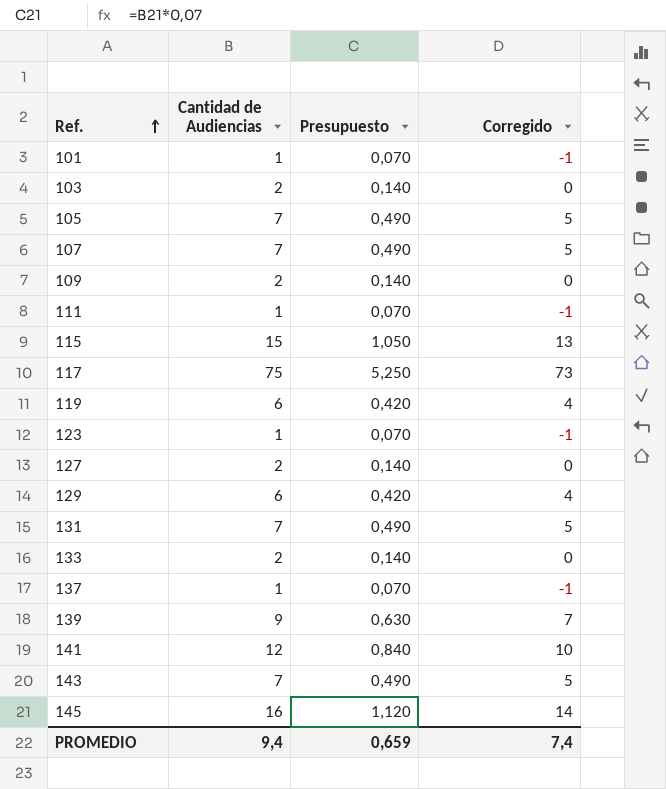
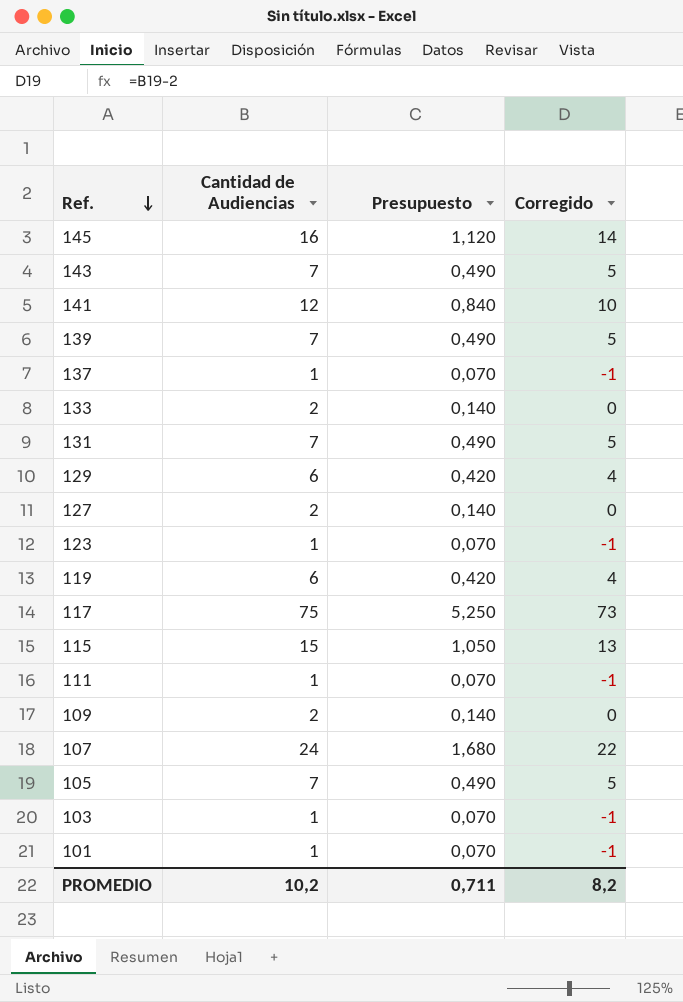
row order: Ref. ascending -> Ref. descending
139 | Cantidad de Audiencias: 9 -> 7
139 | Presupuesto: 0,630 -> 0,490
139 | Corregido: 7 -> 5
107 | Cantidad de Audiencias: 7 -> 24
107 | Presupuesto: 0,490 -> 1,680
107 | Corregido: 5 -> 22
103 | Cantidad de Audiencias: 2 -> 1
103 | Presupuesto: 0,140 -> 0,070
103 | Corregido: 0 -> -1
PROMEDIO | Cantidad de Audiencias: 9,4 -> 10,2
PROMEDIO | Presupuesto: 0,659 -> 0,711
PROMEDIO | Corregido: 7,4 -> 8,2

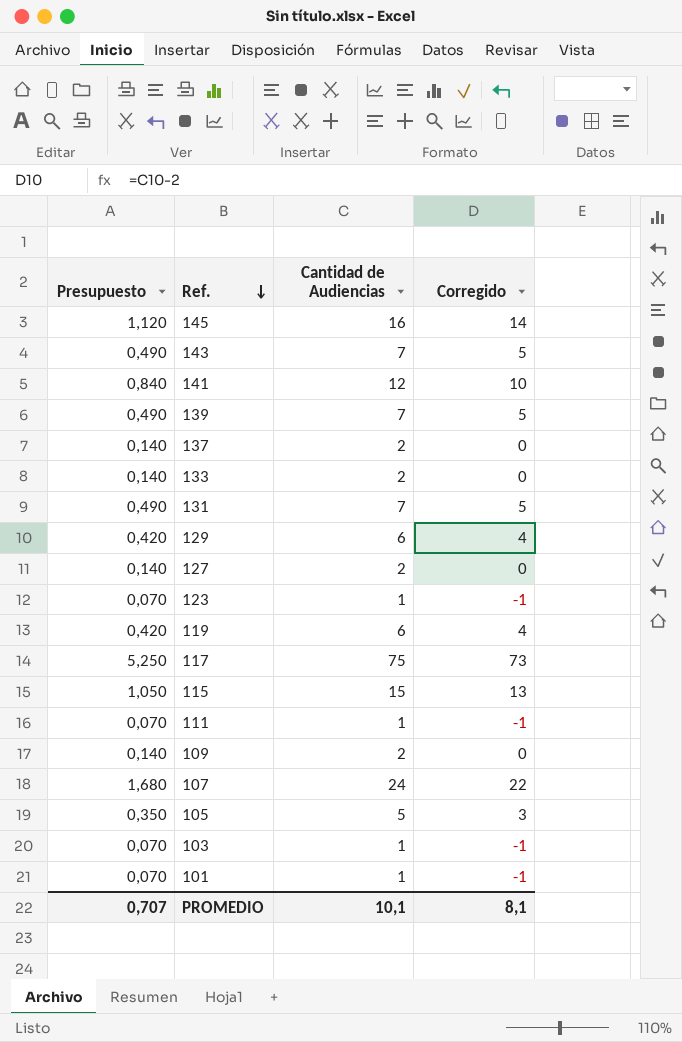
column Presupuesto | position: 3 -> 1
137 | Presupuesto: 0,070 -> 0,140
137 | Cantidad de Audiencias: 1 -> 2
137 | Corregido: -1 -> 0
105 | Presupuesto: 0,490 -> 0,350
105 | Cantidad de Audiencias: 7 -> 5
105 | Corregido: 5 -> 3
PROMEDIO | Presupuesto: 0,711 -> 0,707
PROMEDIO | Cantidad de Audiencias: 10,2 -> 10,1
PROMEDIO | Corregido: 8,2 -> 8,1

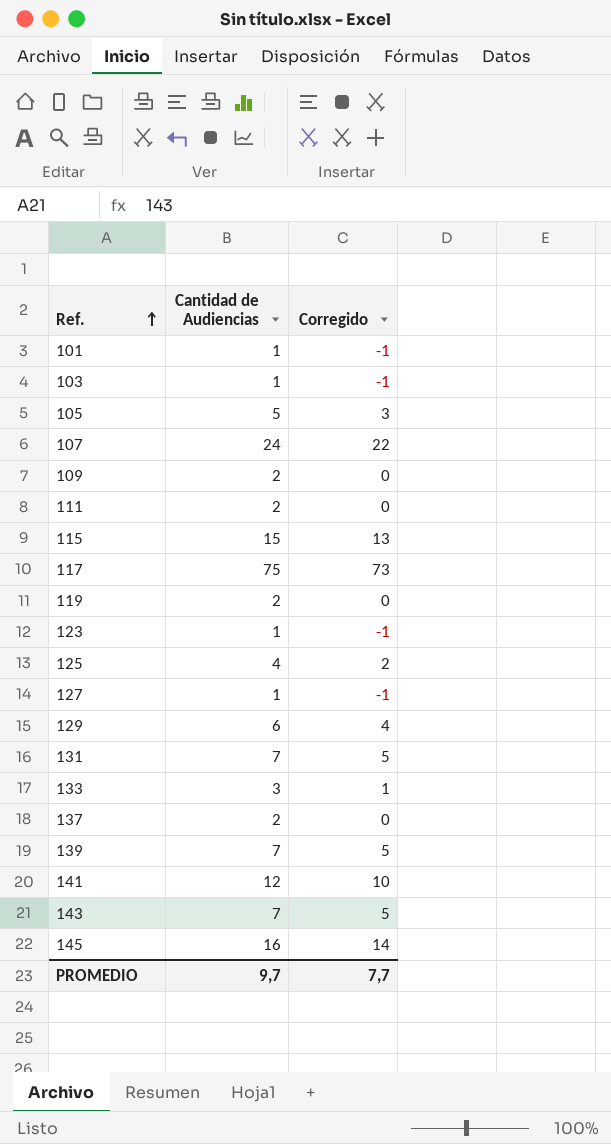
row order: Ref. descending -> Ref. ascending
column Presupuesto | formula: [Cantidad de Audiencias] * 0,07 -> none
111 | Cantidad de Audiencias: 1 -> 2
111 | Corregido: -1 -> 0
119 | Cantidad de Audiencias: 6 -> 2
119 | Corregido: 4 -> 0
row 125: none -> 4 | 2
127 | Cantidad de Audiencias: 2 -> 1
127 | Corregido: 0 -> -1
133 | Cantidad de Audiencias: 2 -> 3
133 | Corregido: 0 -> 1
PROMEDIO | Cantidad de Audiencias: 10,1 -> 9,7
PROMEDIO | Corregido: 8,1 -> 7,7

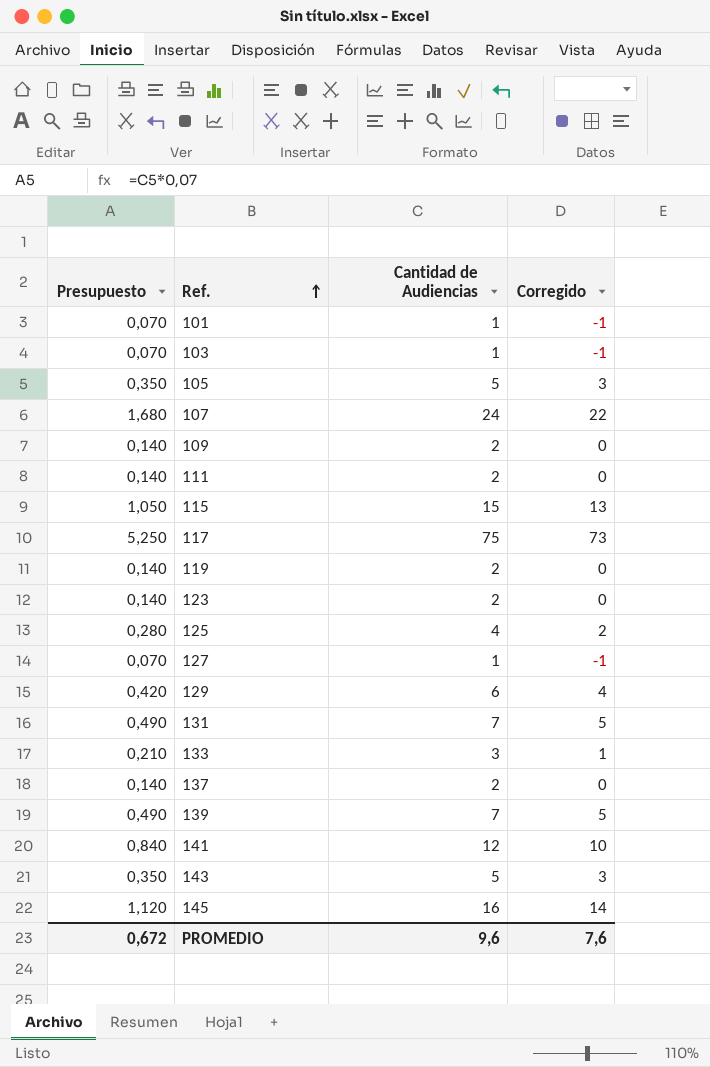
column Presupuesto | formula: none -> [Cantidad de Audiencias] * 0,07
123 | Cantidad de Audiencias: 1 -> 2
123 | Corregido: -1 -> 0
143 | Cantidad de Audiencias: 7 -> 5
143 | Corregido: 5 -> 3
PROMEDIO | Cantidad de Audiencias: 9,7 -> 9,6
PROMEDIO | Corregido: 7,7 -> 7,6

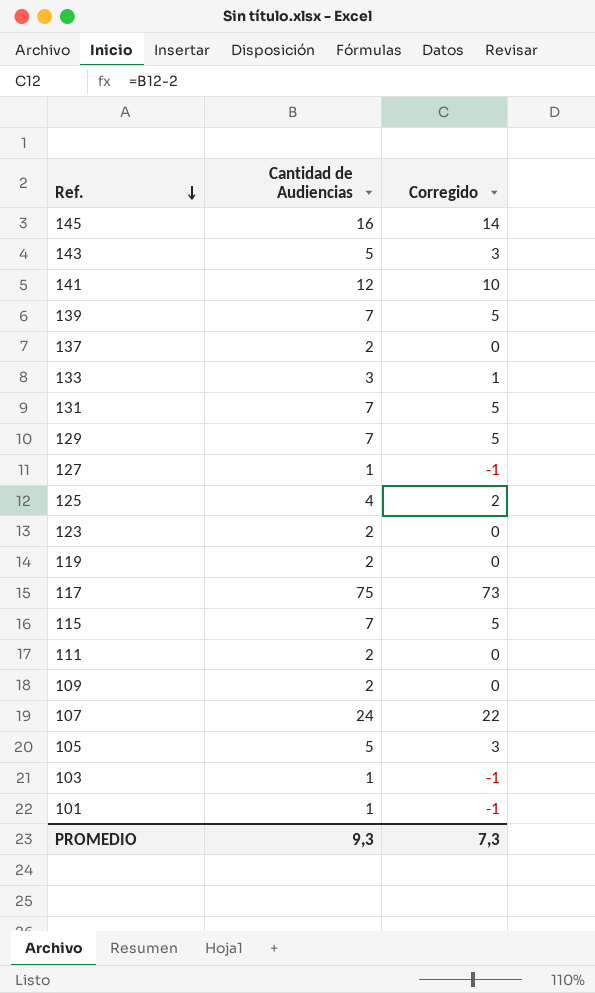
row order: Ref. ascending -> Ref. descending
column Presupuesto | formula: [Cantidad de Audiencias] * 0,07 -> none
129 | Cantidad de Audiencias: 6 -> 7
129 | Corregido: 4 -> 5
115 | Cantidad de Audiencias: 15 -> 7
115 | Corregido: 13 -> 5
PROMEDIO | Cantidad de Audiencias: 9,6 -> 9,3
PROMEDIO | Corregido: 7,6 -> 7,3

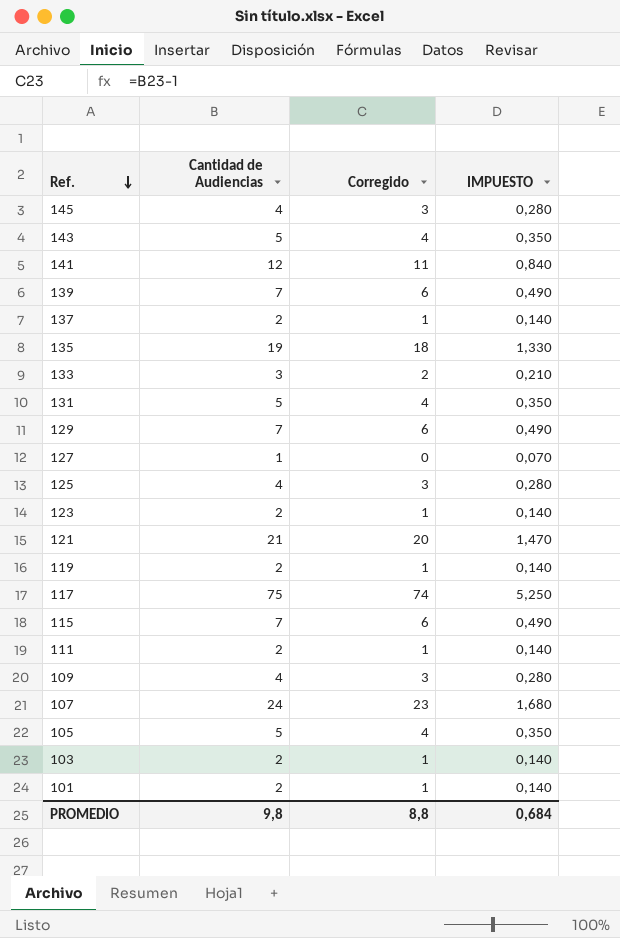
column Corregido | formula: [Cantidad de Audiencias] - 2 -> [Cantidad de Audiencias] - 1
column IMPUESTO | formula: none -> [Cantidad de Audiencias] * 0,07
145 | Cantidad de Audiencias: 16 -> 4
row 135: none -> 19 | 18 | 1,330
131 | Cantidad de Audiencias: 7 -> 5
row 121: none -> 21 | 20 | 1,470
109 | Cantidad de Audiencias: 2 -> 4
103 | Cantidad de Audiencias: 1 -> 2
101 | Cantidad de Audiencias: 1 -> 2
PROMEDIO | Cantidad de Audiencias: 9,3 -> 9,8
PROMEDIO | Corregido: 7,3 -> 8,8

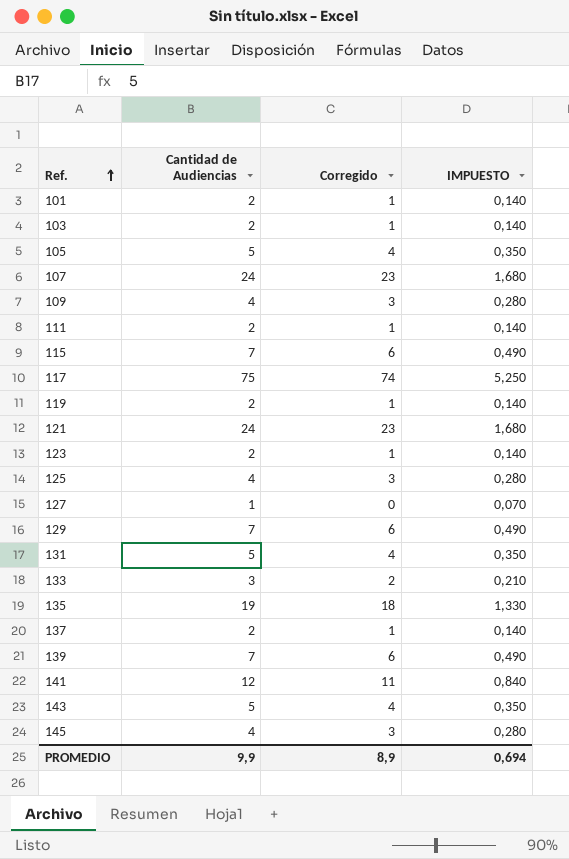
row order: Ref. descending -> Ref. ascending
121 | Cantidad de Audiencias: 21 -> 24
121 | Corregido: 20 -> 23
121 | IMPUESTO: 1,470 -> 1,680
PROMEDIO | Cantidad de Audiencias: 9,8 -> 9,9
PROMEDIO | Corregido: 8,8 -> 8,9
PROMEDIO | IMPUESTO: 0,684 -> 0,694

